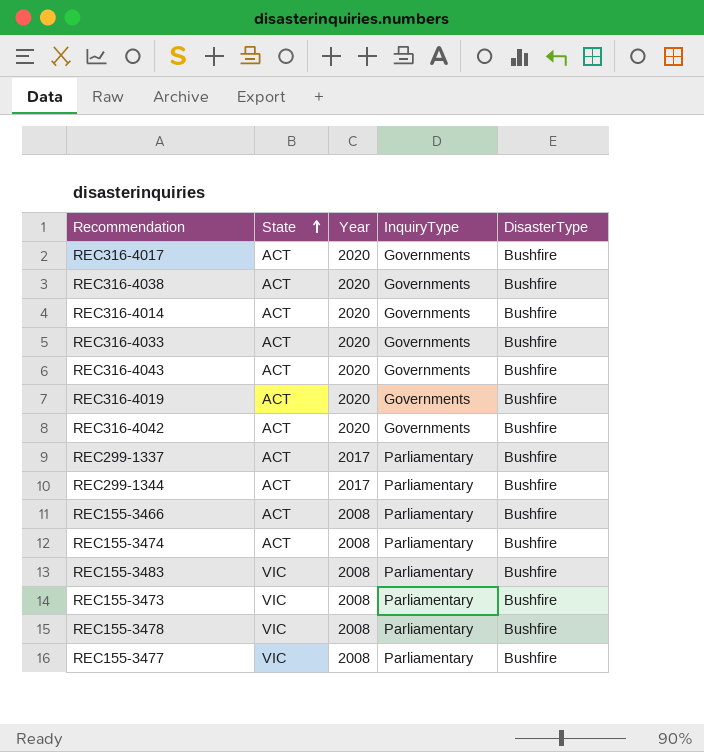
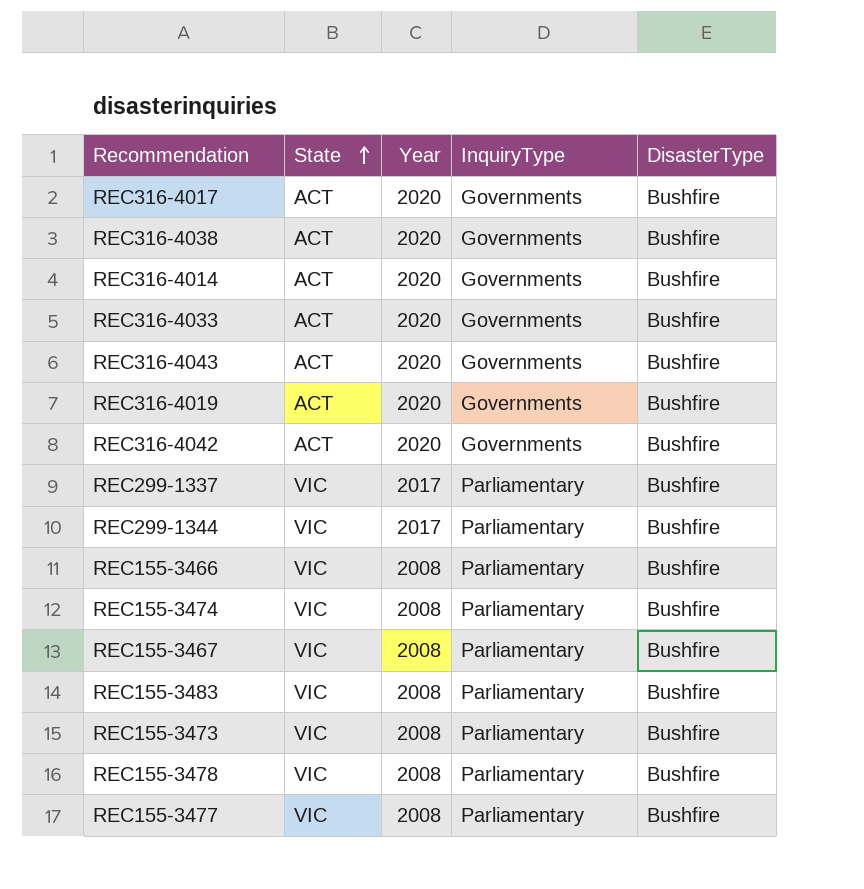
REC299-1337 | State: ACT -> VIC
REC299-1344 | State: ACT -> VIC
REC155-3466 | State: ACT -> VIC
REC155-3474 | State: ACT -> VIC
row REC155-3467: none -> VIC | 2008 | Parliamentary | Bushfire

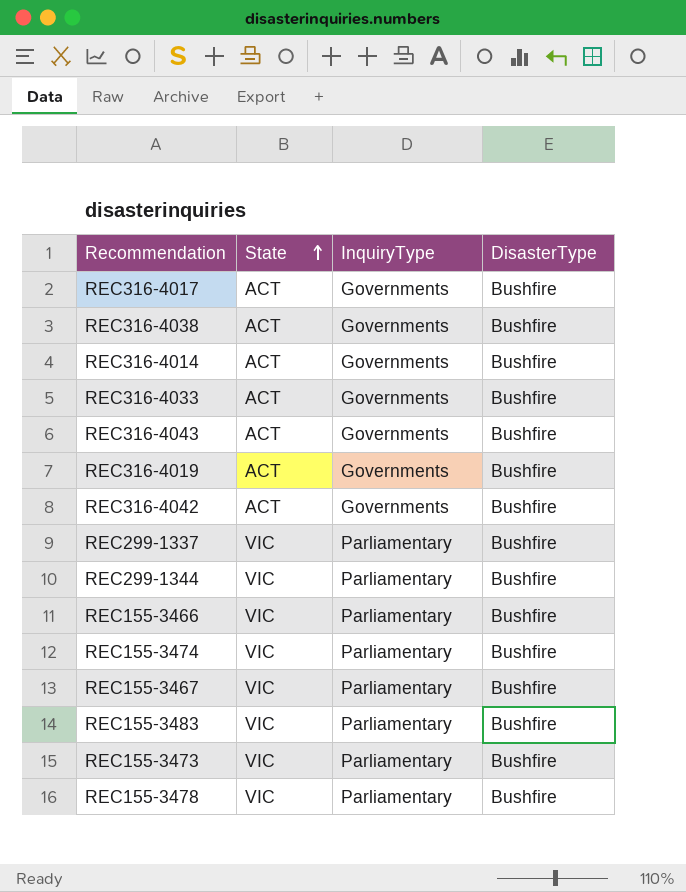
column Year | position: 3 -> none
row REC155-3477: VIC | 2008 | Parliamentary | Bushfire -> none

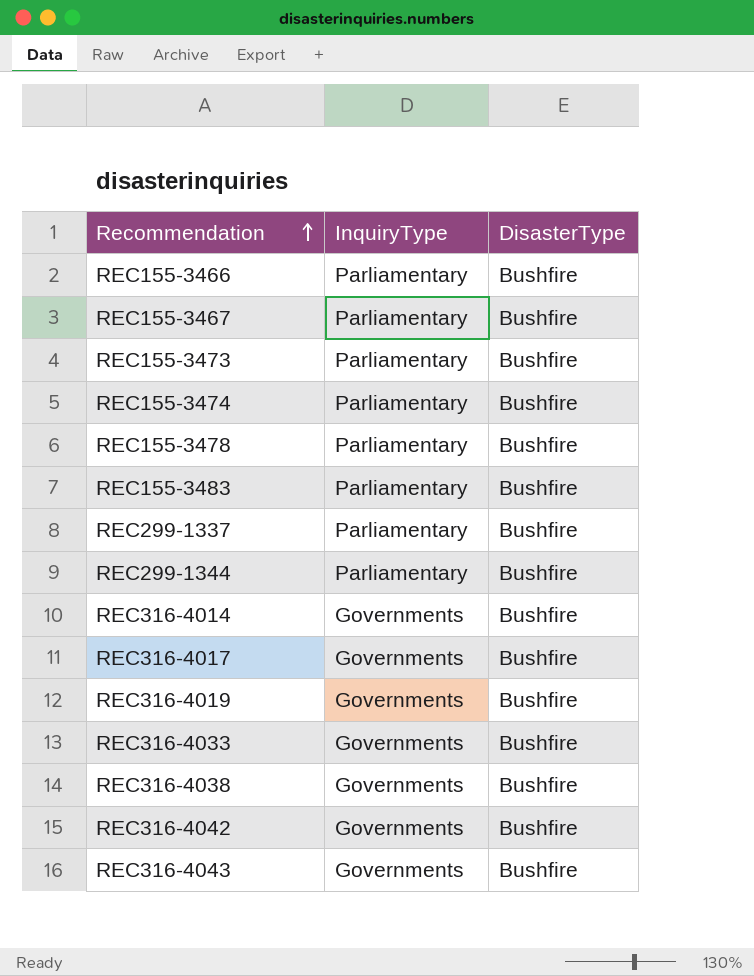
row order: State ascending -> Recommendation ascending
column State | position: 2 -> none

